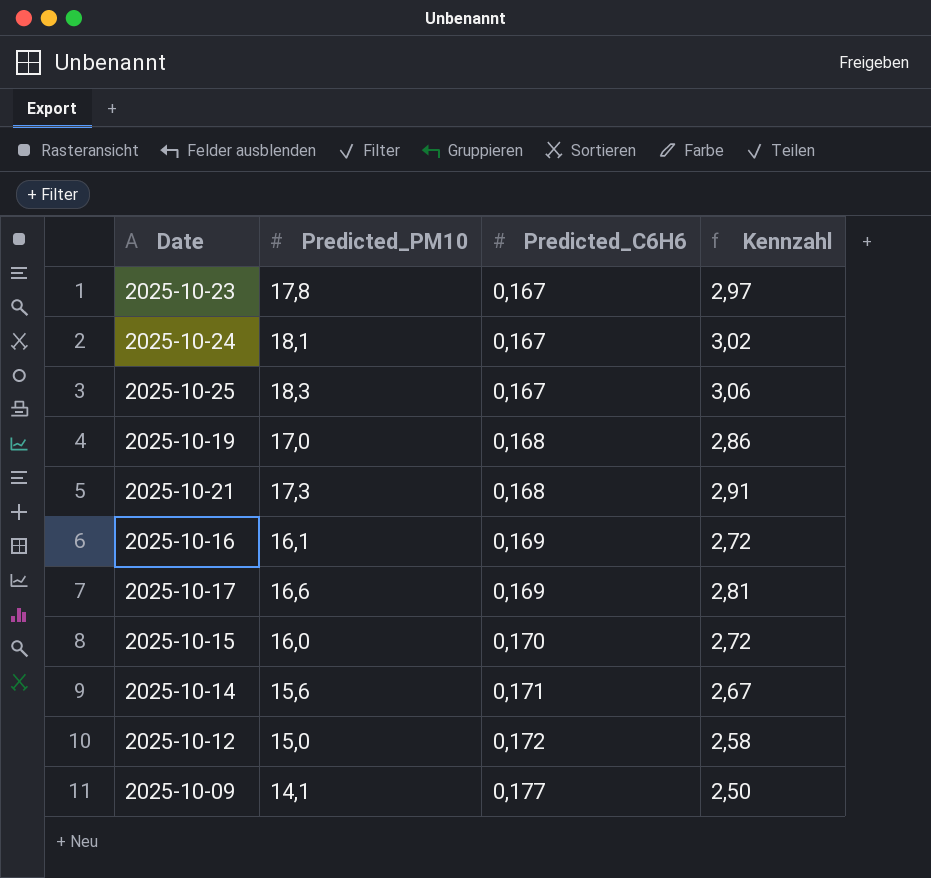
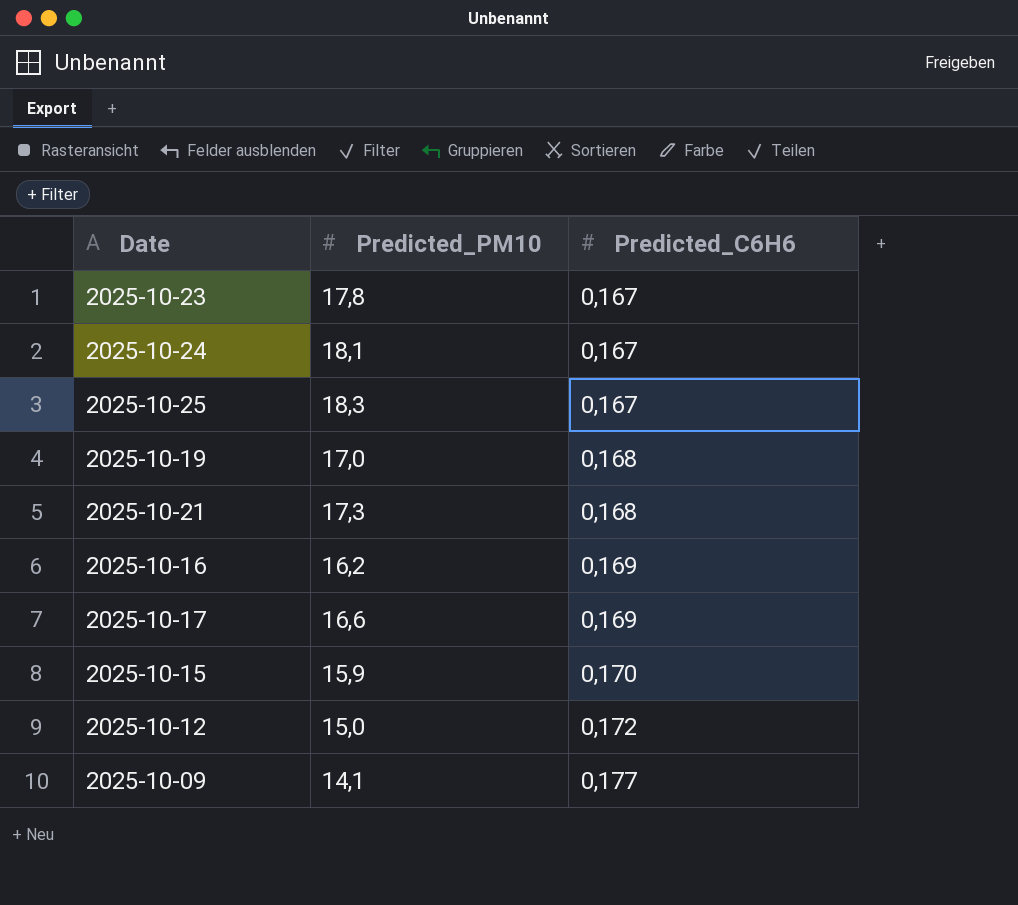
column Kennzahl | formula: [Predicted_PM10] * [Predicted_C6H6] -> none
row 2025-10-14: 15,6 | 0,171 | 2,67 -> none
2025-10-16 | Predicted_PM10: 16,1 -> 16,2
2025-10-15 | Predicted_PM10: 16,0 -> 15,9

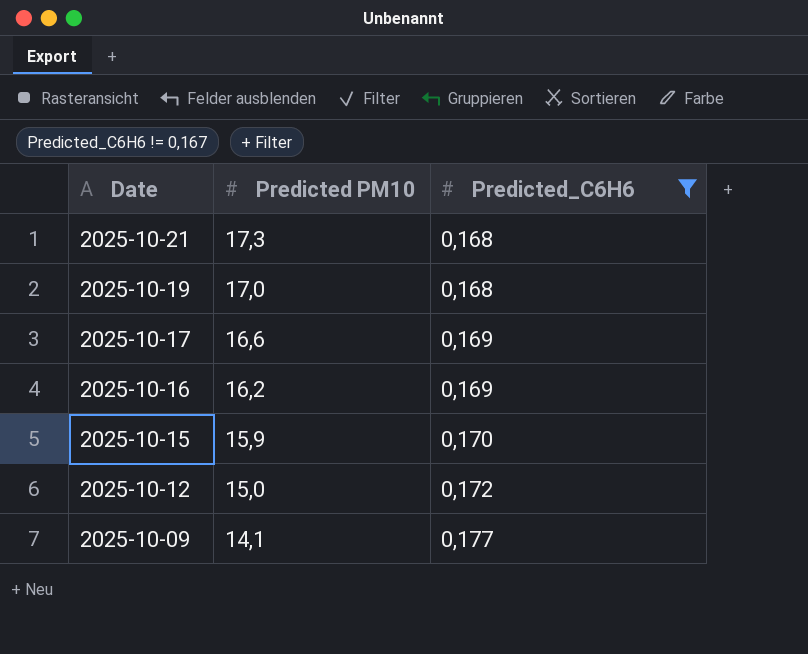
filter: none -> Predicted_C6H6 != 0,167
row order: Predicted_C6H6 ascending -> Date descending
column name: Predicted_PM10 -> Predicted PM10

